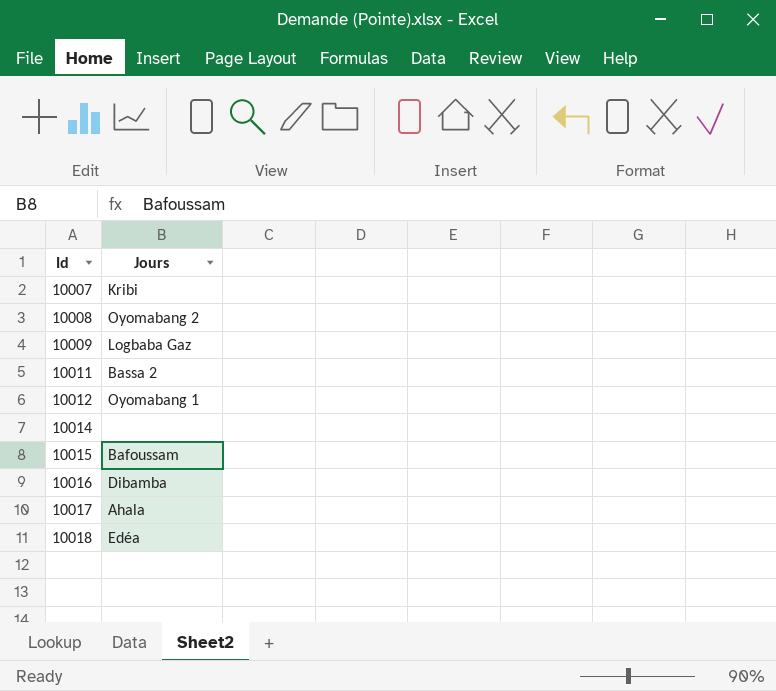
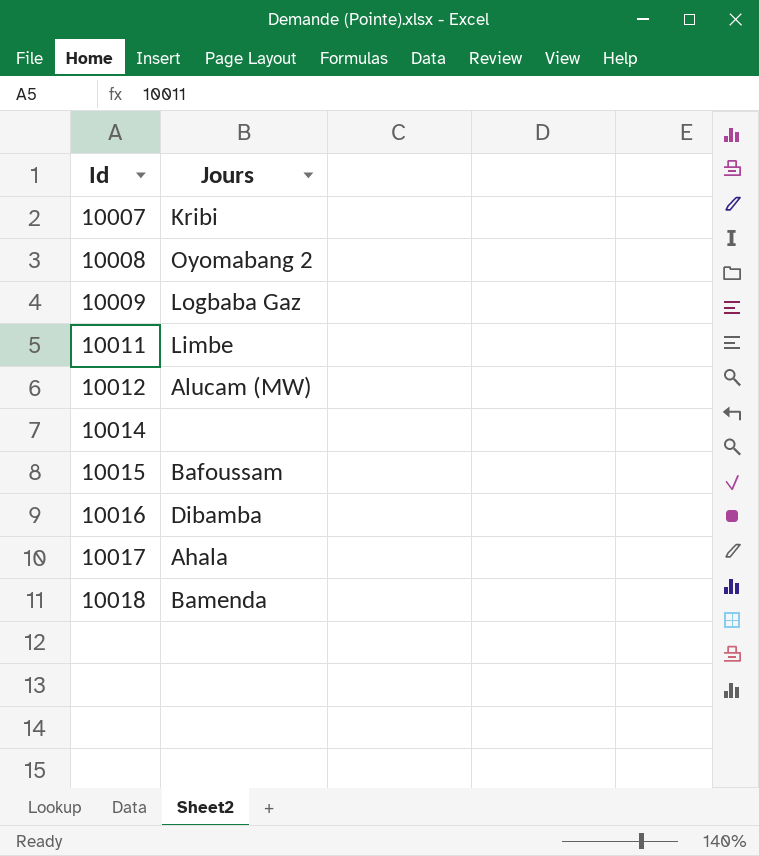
10011 | Jours: Bassa 2 -> Limbe
10012 | Jours: Oyomabang 1 -> Alucam (MW)
10018 | Jours: Edéa -> Bamenda

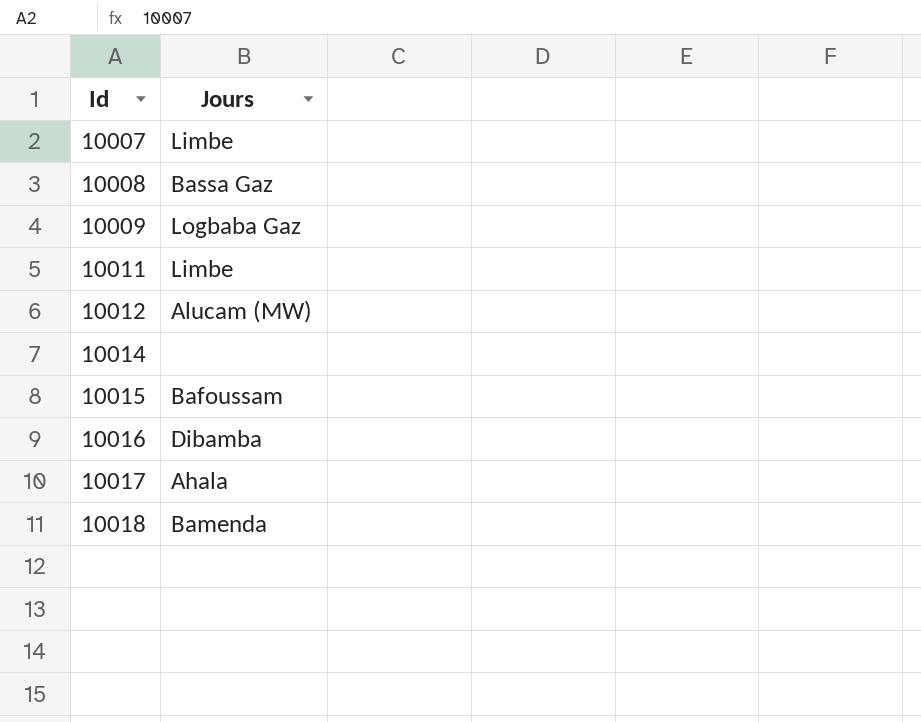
10007 | Jours: Kribi -> Limbe
10008 | Jours: Oyomabang 2 -> Bassa Gaz

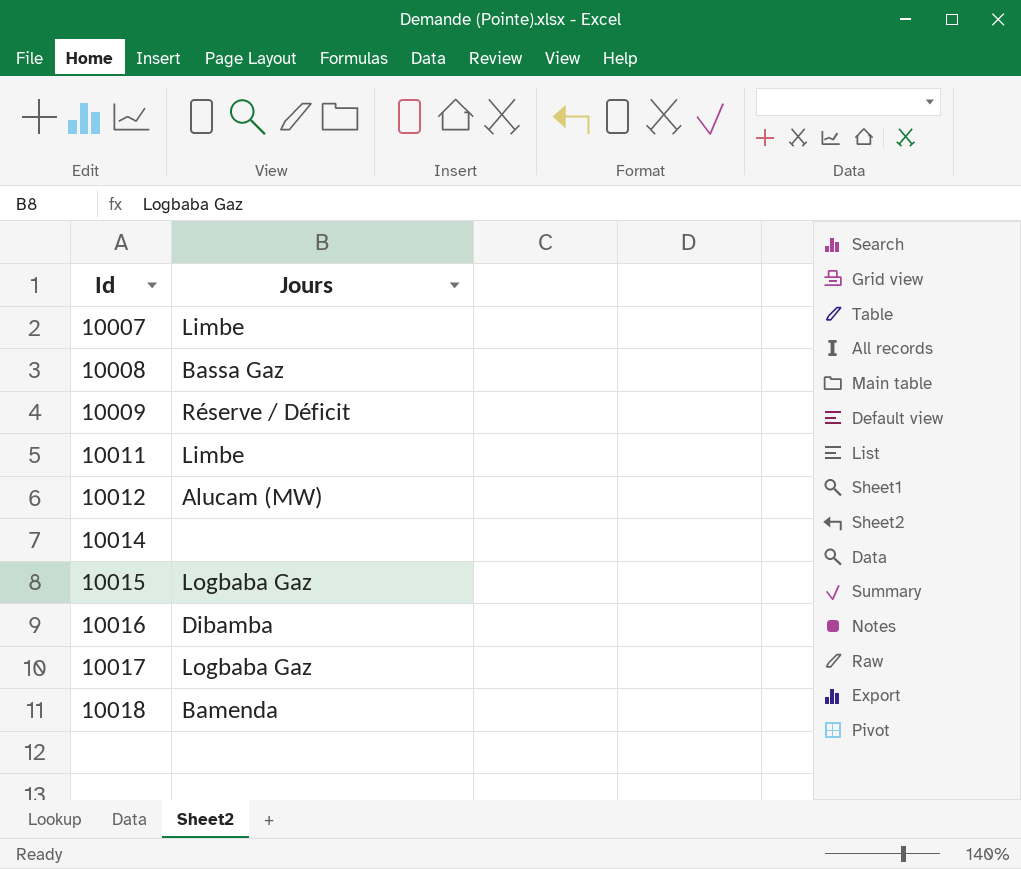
10009 | Jours: Logbaba Gaz -> Réserve / Déficit
10015 | Jours: Bafoussam -> Logbaba Gaz
10017 | Jours: Ahala -> Logbaba Gaz

